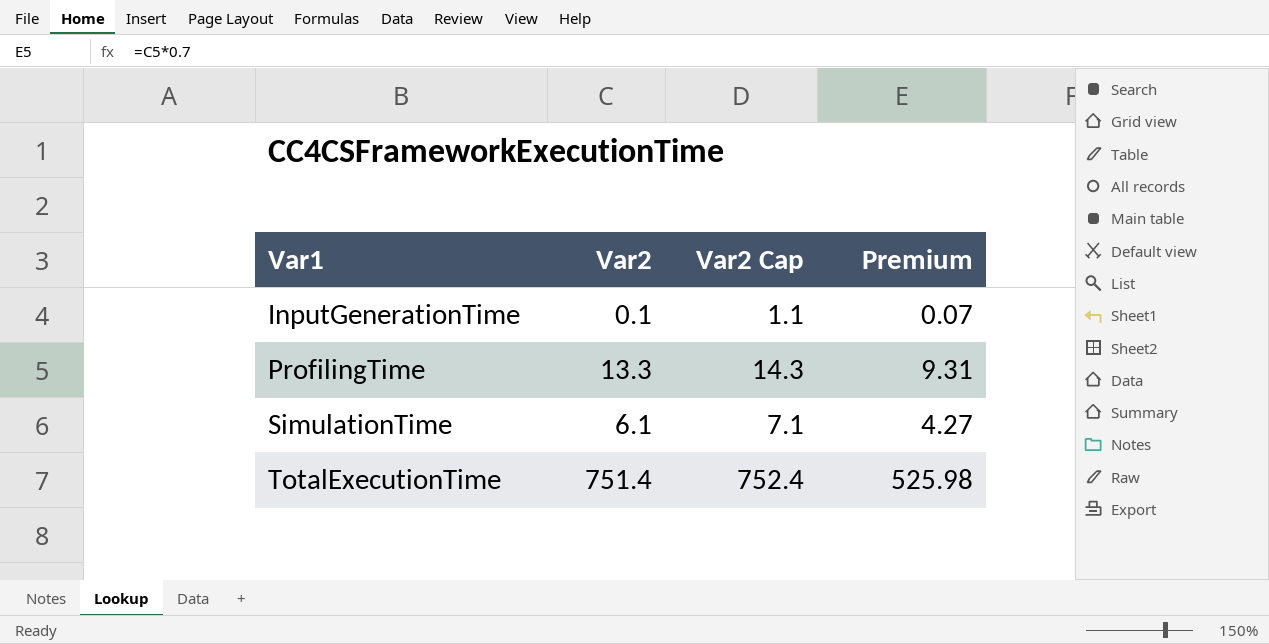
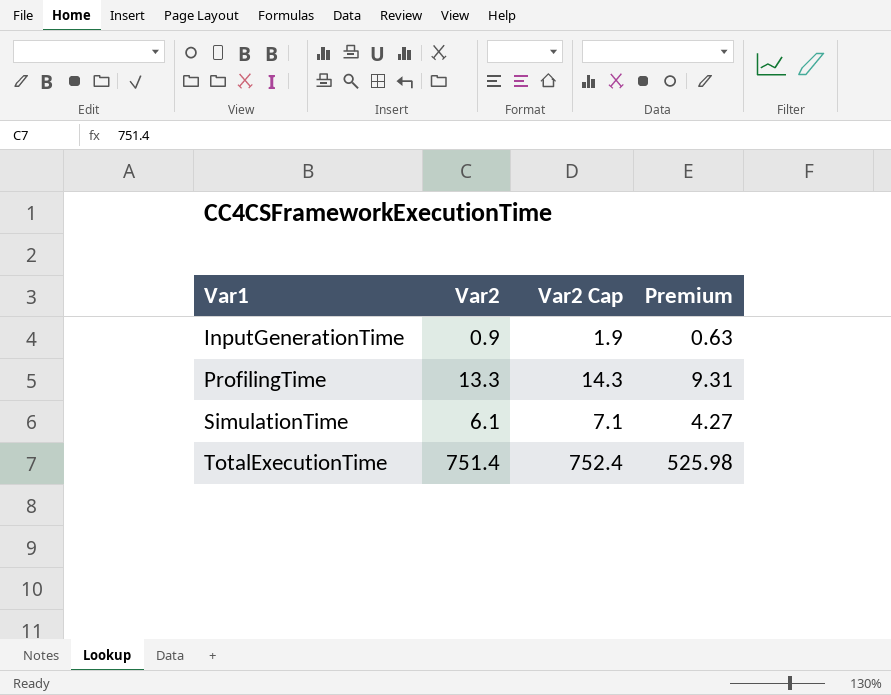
InputGenerationTime | Var2: 0.1 -> 0.9
InputGenerationTime | Var2 Cap: 1.1 -> 1.9
InputGenerationTime | Premium: 0.07 -> 0.63

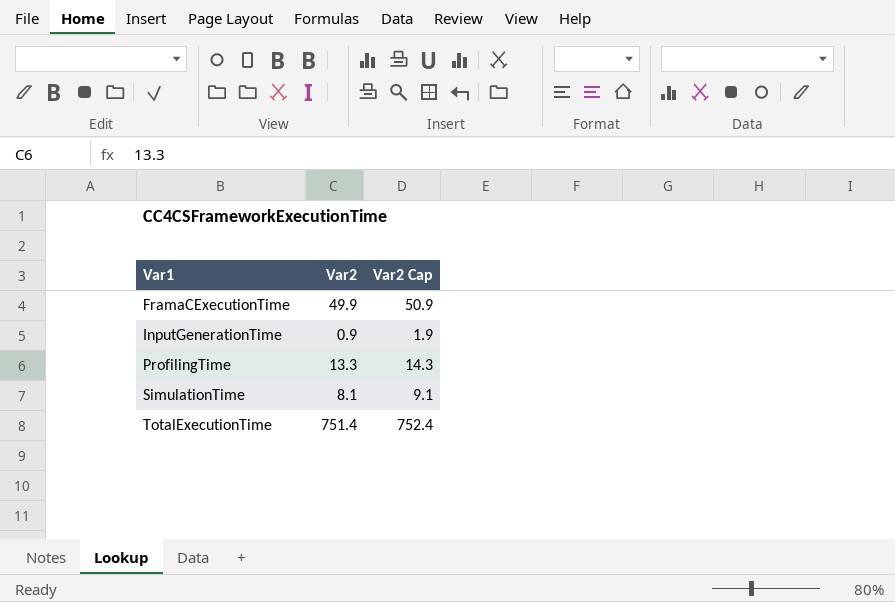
column Premium | formula: [Var2] * 0.7 -> none
row FramaCExecutionTime: none -> 49.9 | 50.9
SimulationTime | Var2: 6.1 -> 8.1
SimulationTime | Var2 Cap: 7.1 -> 9.1

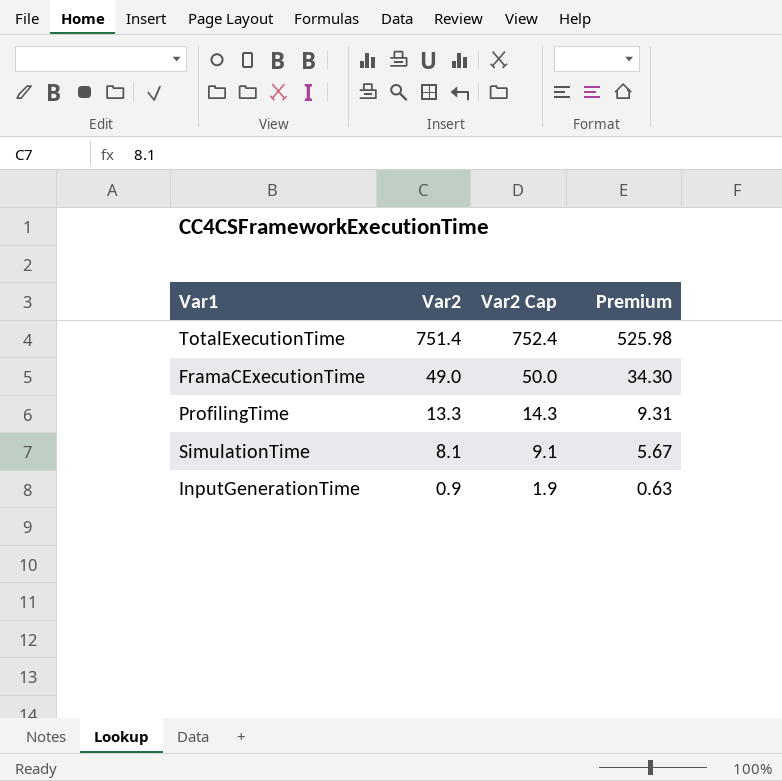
row order: Var1 ascending -> Var2 descending
column Premium | formula: none -> [Var2] * 0.7
FramaCExecutionTime | Var2: 49.9 -> 49.0
FramaCExecutionTime | Var2 Cap: 50.9 -> 50.0

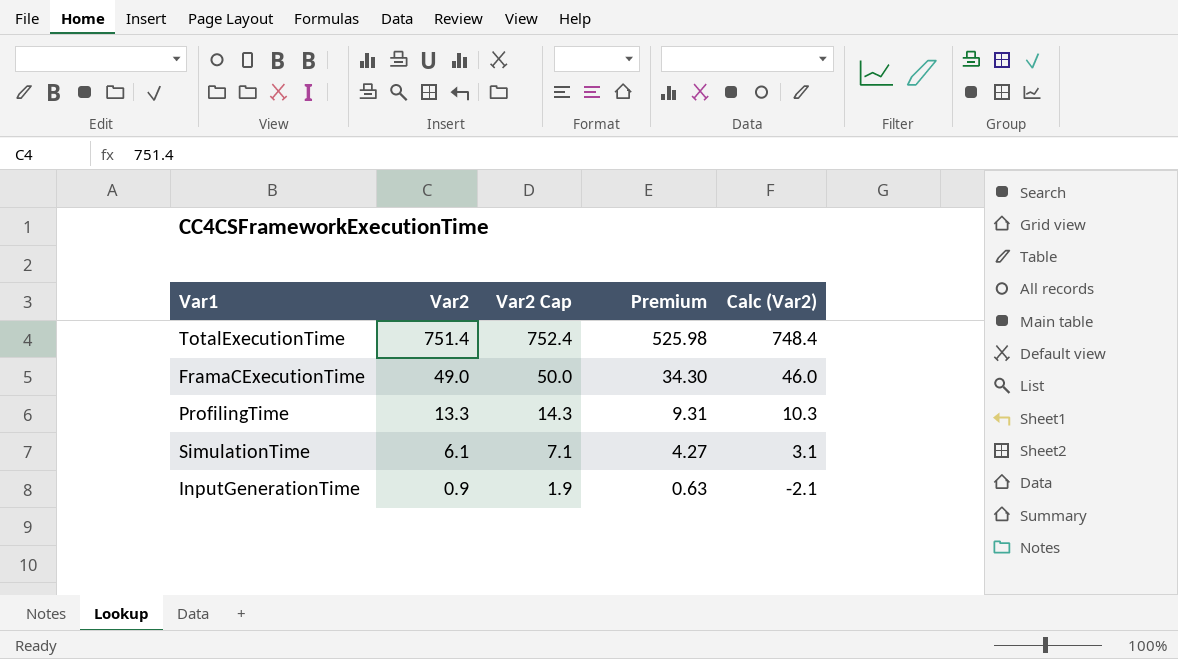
column Calc (Var2) | formula: none -> [Var2] - 3
SimulationTime | Var2: 8.1 -> 6.1
SimulationTime | Var2 Cap: 9.1 -> 7.1
SimulationTime | Premium: 5.67 -> 4.27

